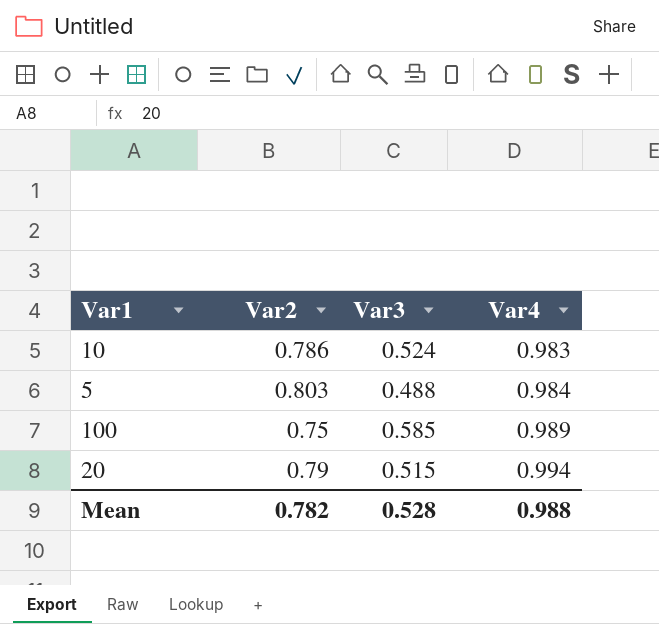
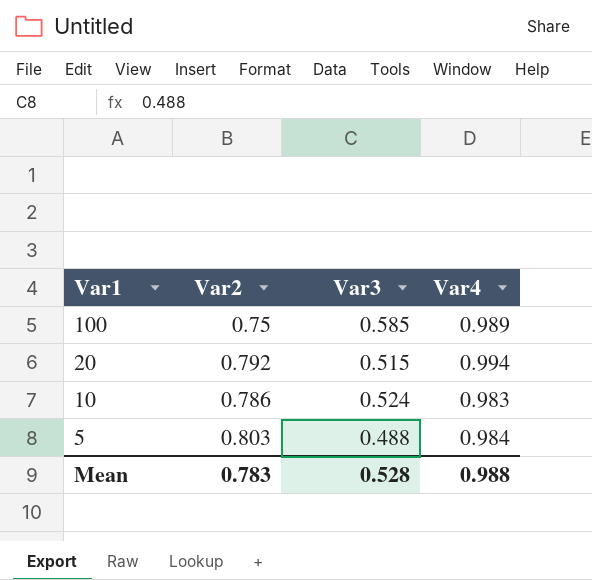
row order: Var4 ascending -> Var1 descending
20 | Var2: 0.79 -> 0.792
Mean | Var2: 0.782 -> 0.783

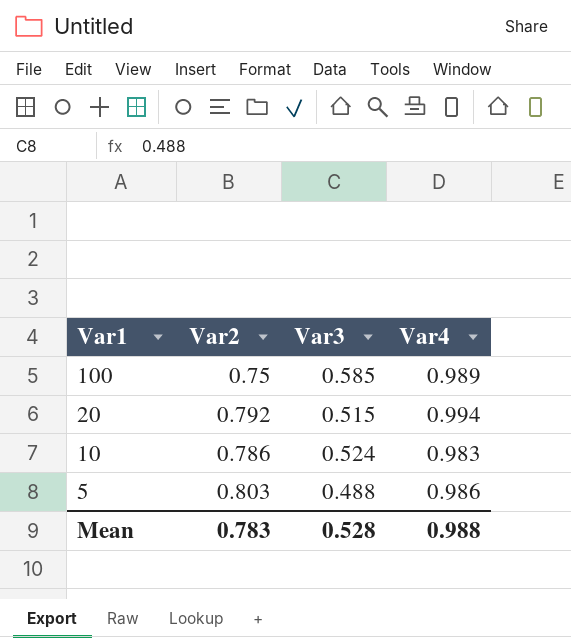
5 | Var4: 0.984 -> 0.986

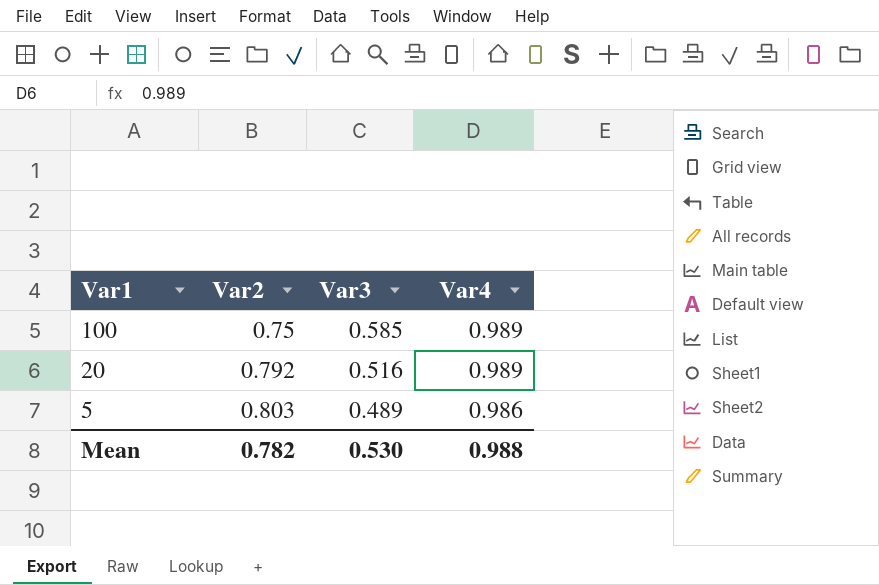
row 10: 0.786 | 0.524 | 0.983 -> none
20 | Var3: 0.515 -> 0.516
20 | Var4: 0.994 -> 0.989
5 | Var3: 0.488 -> 0.489
Mean | Var2: 0.783 -> 0.782
Mean | Var3: 0.528 -> 0.530

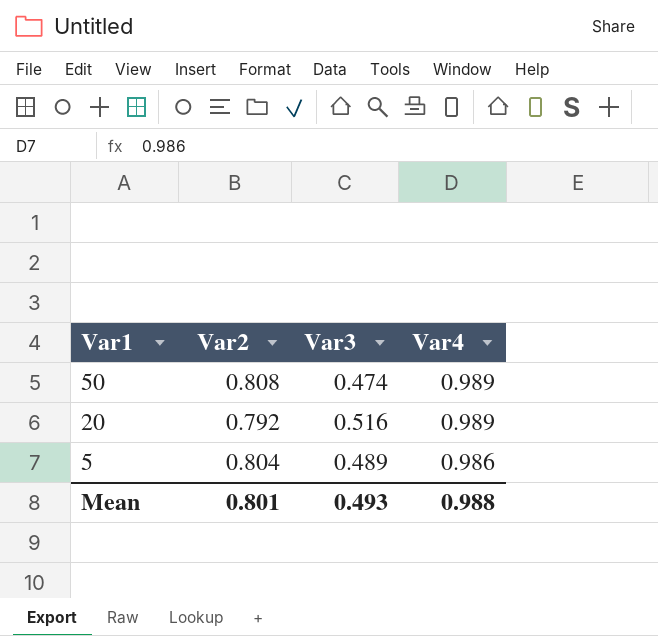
row 100: 0.75 | 0.585 | 0.989 -> none
row 50: none -> 0.808 | 0.474 | 0.989
5 | Var2: 0.803 -> 0.804
Mean | Var2: 0.782 -> 0.801
Mean | Var3: 0.530 -> 0.493

